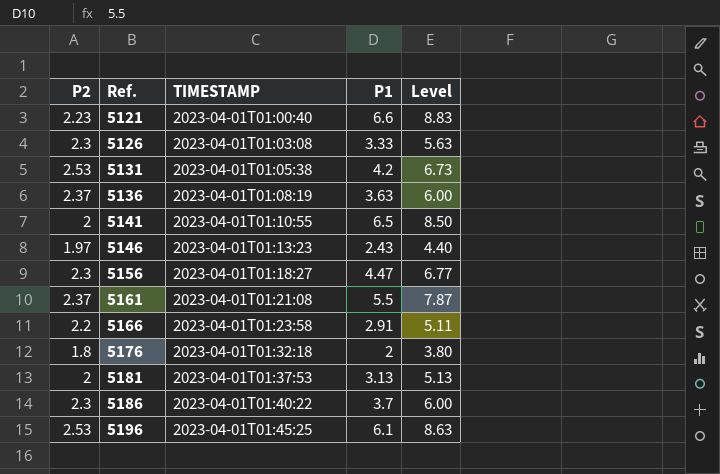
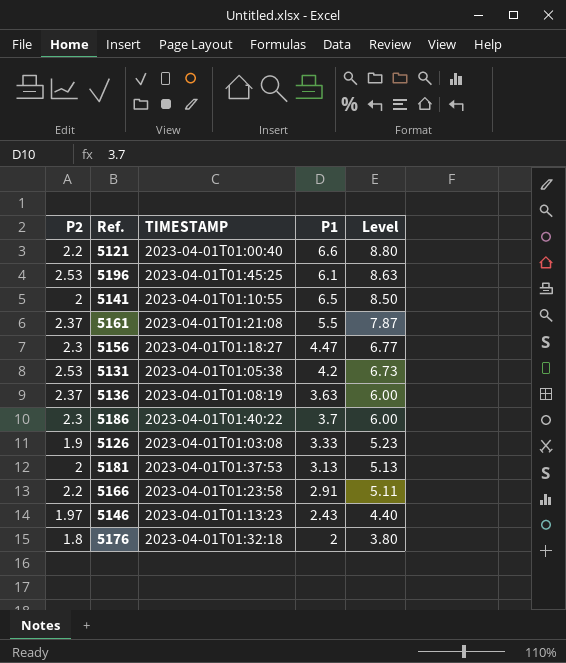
row order: Ref. ascending -> Level descending
5121 | P2: 2.23 -> 2.2
5121 | Level: 8.83 -> 8.80
5126 | P2: 2.3 -> 1.9
5126 | Level: 5.63 -> 5.23

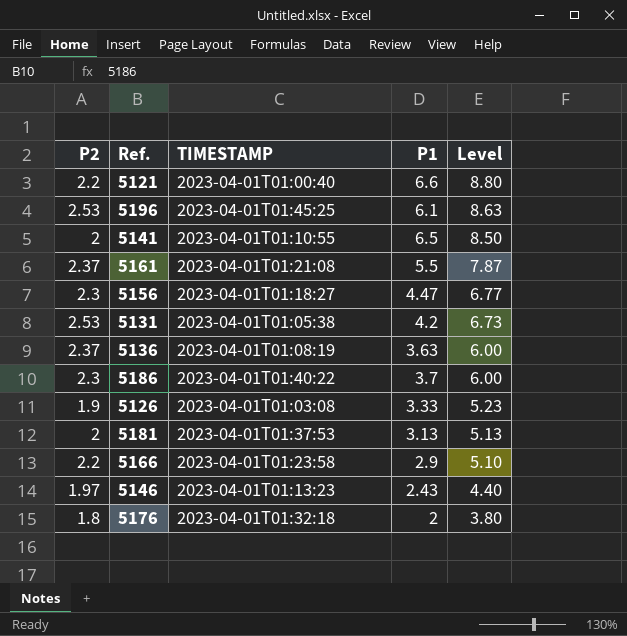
5166 | P1: 2.91 -> 2.9
5166 | Level: 5.11 -> 5.10

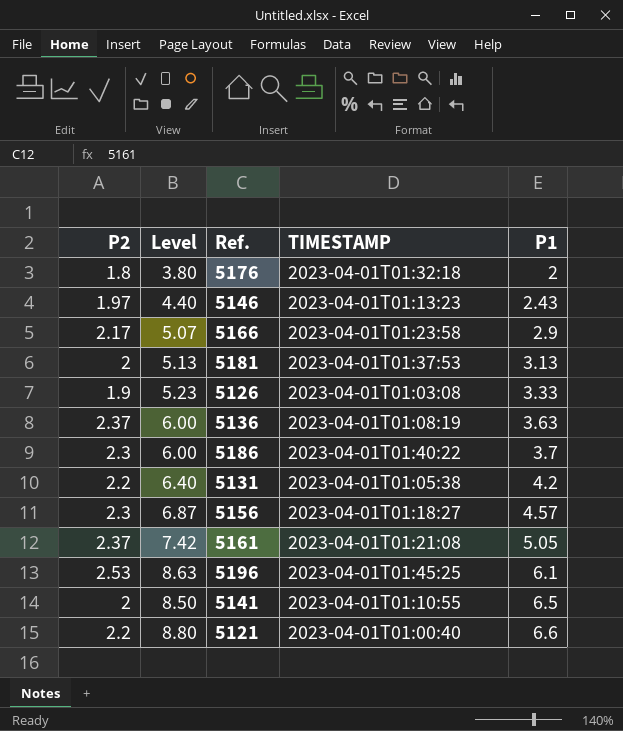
row order: Level descending -> P1 ascending
column Level | position: 5 -> 2
5166 | P2: 2.2 -> 2.17
5166 | Level: 5.10 -> 5.07
5131 | P2: 2.53 -> 2.2
5131 | Level: 6.73 -> 6.40
5156 | Level: 6.77 -> 6.87
5156 | P1: 4.47 -> 4.57
5161 | Level: 7.87 -> 7.42
5161 | P1: 5.5 -> 5.05

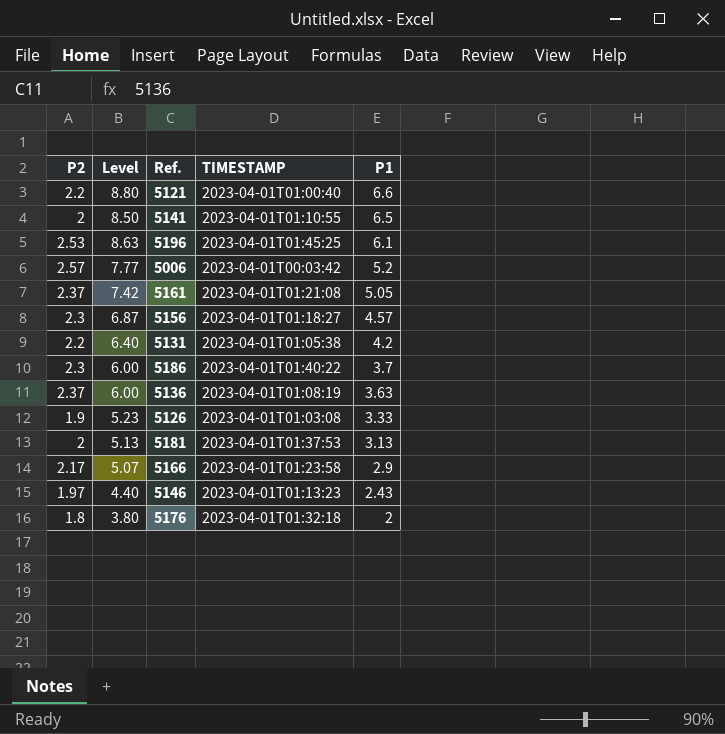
row order: P1 ascending -> P1 descending
row 5006: none -> 2.57 | 7.77 | 2023-04-01T00:03:42 | 5.2

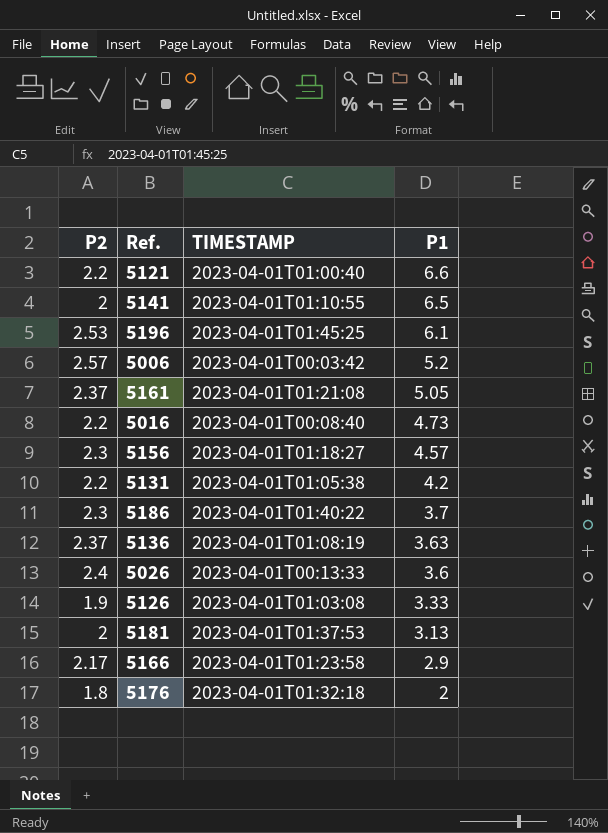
column Level | formula: [P2] + [P1] -> none
row 5146: 1.97 | 4.40 | 2023-04-01T01:13:23 | 2.43 -> none
row 5016: none -> 2.2 | 2023-04-01T00:08:40 | 4.73
row 5026: none -> 2.4 | 2023-04-01T00:13:33 | 3.6

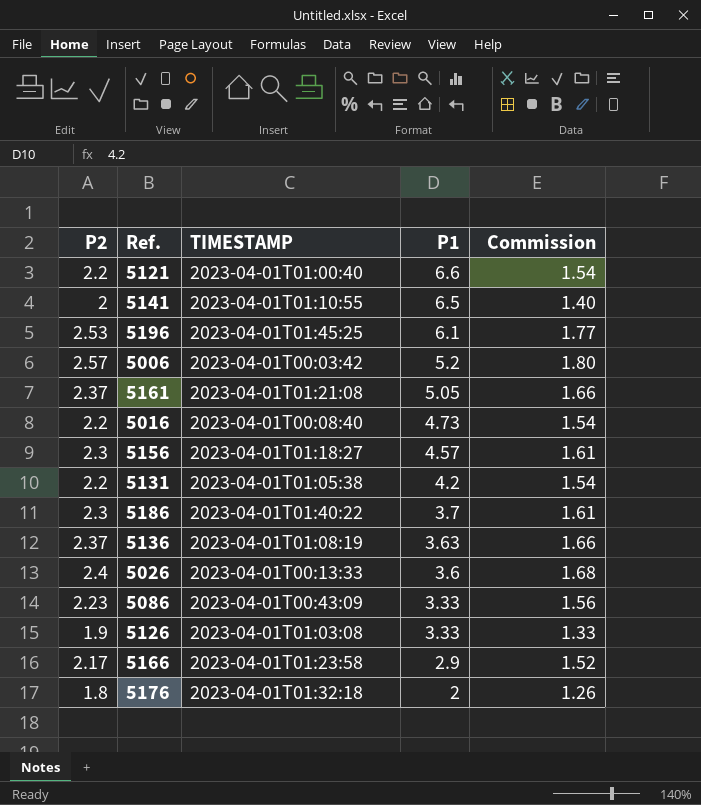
column Commission | formula: none -> [P2] * 0.7
row 5181: 2 | 2023-04-01T01:37:53 | 3.13 -> none
row 5086: none -> 2.23 | 2023-04-01T00:43:09 | 3.33 | 1.56

